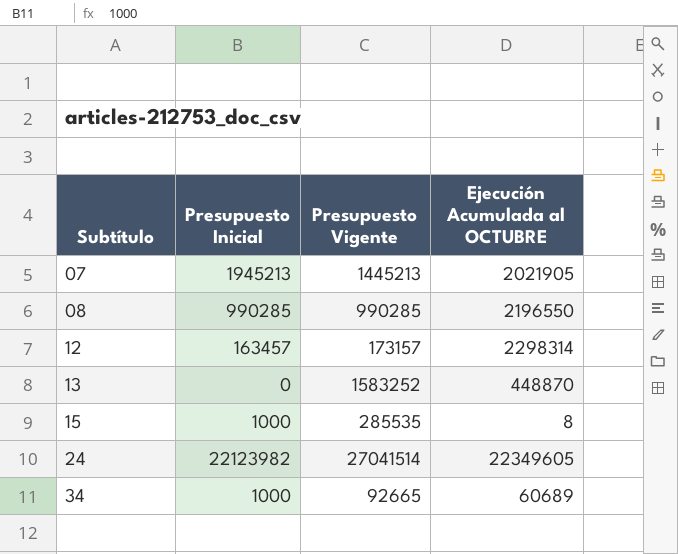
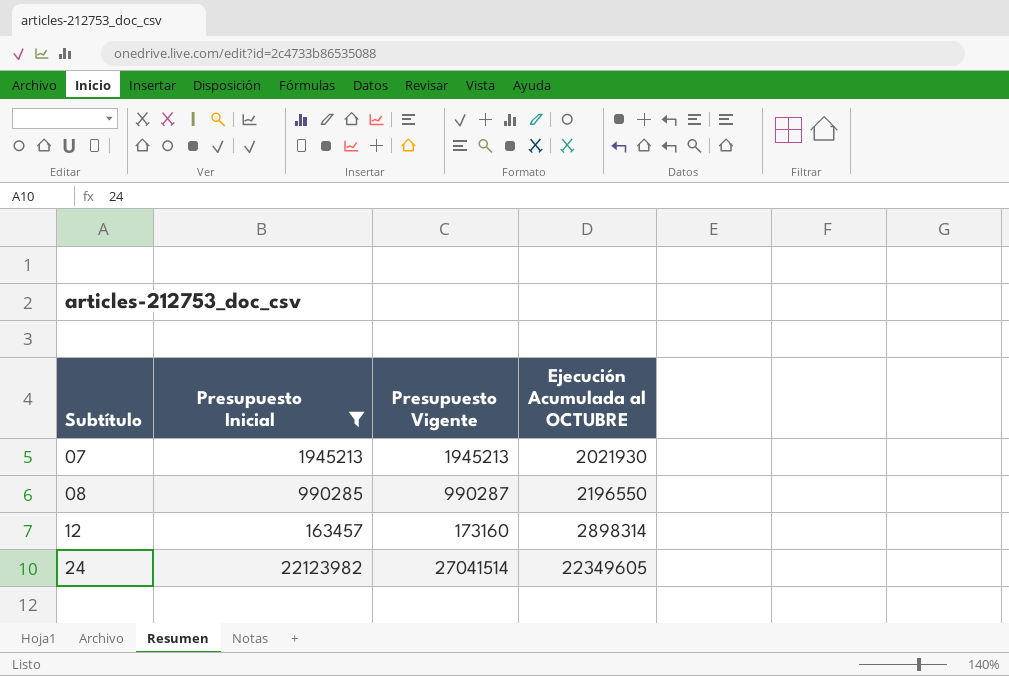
filter: none -> Presupuesto Inicial >= 163457
07 | Presupuesto Vigente: 1445213 -> 1945213
07 | Ejecución Acumulada al OCTUBRE: 2021905 -> 2021930
08 | Presupuesto Vigente: 990285 -> 990287
12 | Presupuesto Vigente: 173157 -> 173160
12 | Ejecución Acumulada al OCTUBRE: 2298314 -> 2898314

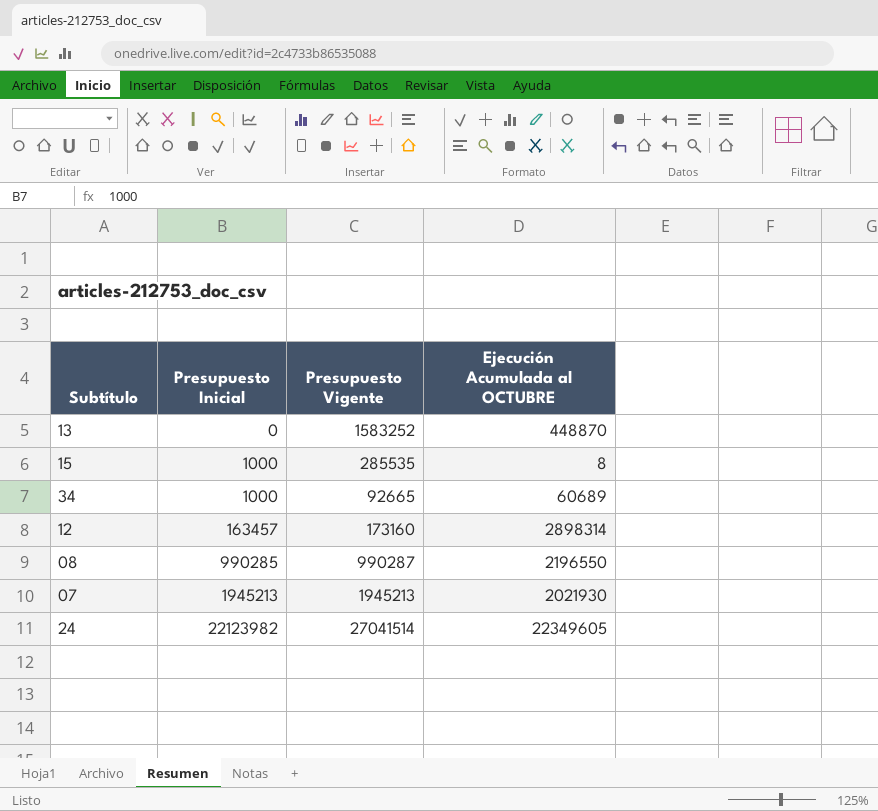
filter: Presupuesto Inicial >= 163457 -> none
row order: Subtítulo ascending -> Presupuesto Inicial ascending

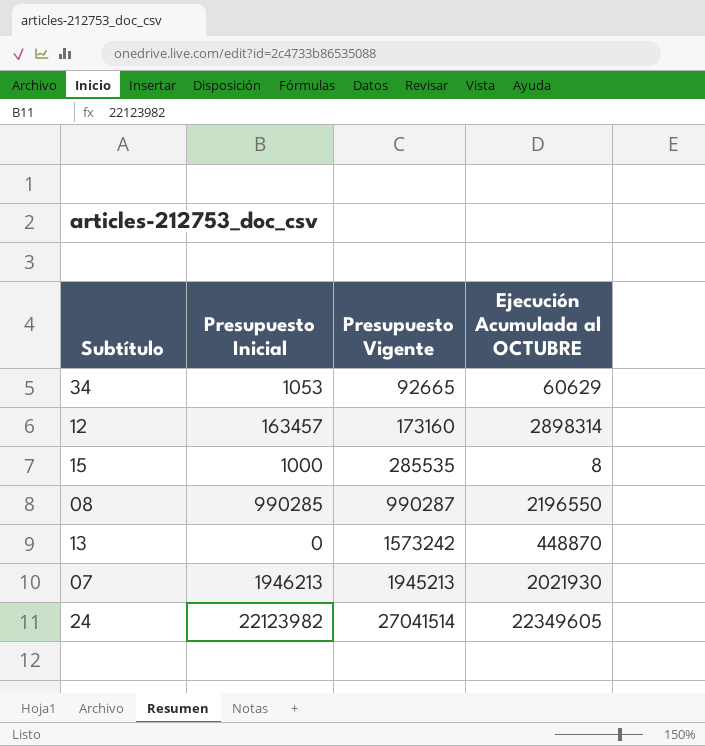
row order: Presupuesto Inicial ascending -> Presupuesto Vigente ascending
34 | Presupuesto Inicial: 1000 -> 1053
34 | Ejecución Acumulada al OCTUBRE: 60689 -> 60629
13 | Presupuesto Vigente: 1583252 -> 1573242
07 | Presupuesto Inicial: 1945213 -> 1946213

